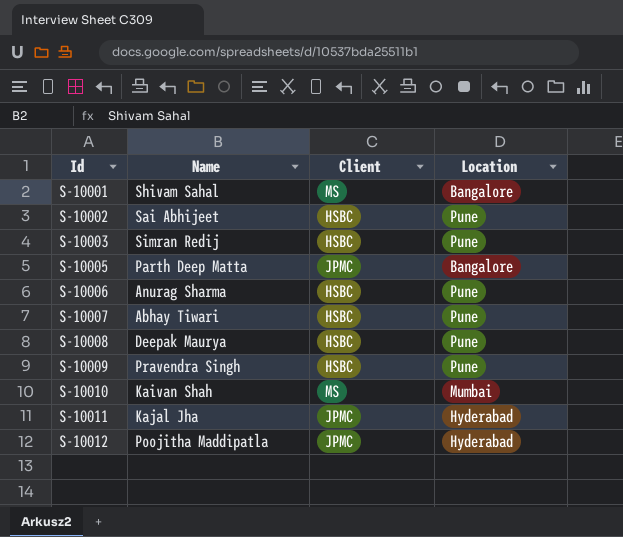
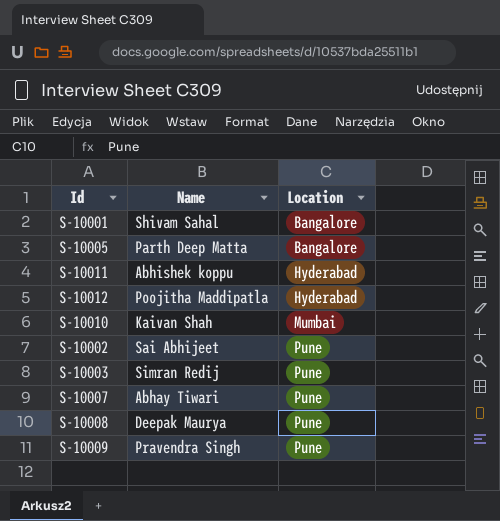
row order: Id ascending -> Location ascending
column Client | position: 3 -> none
row S-10006: Anurag Sharma | HSBC | Pune -> none
S-10011 | Name: Kajal Jha -> Abhishek koppu

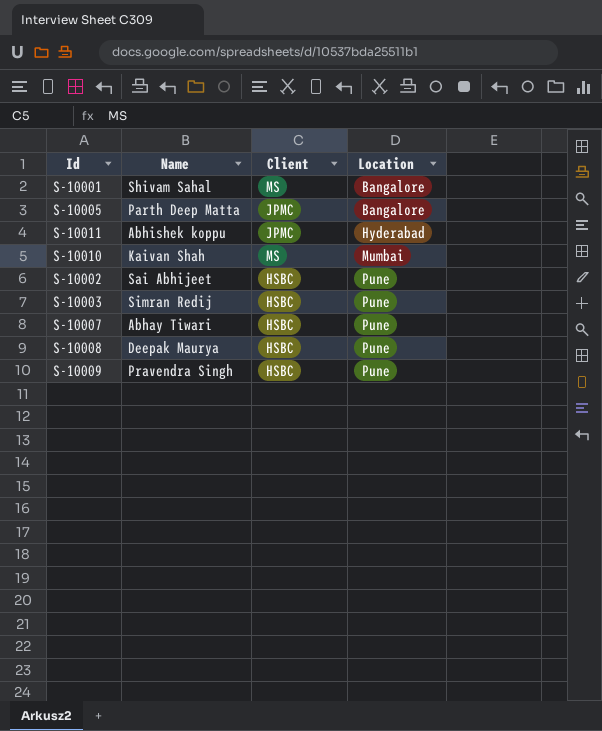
column Client | position: none -> 3
row S-10012: Poojitha Maddipatla | Hyderabad -> none

